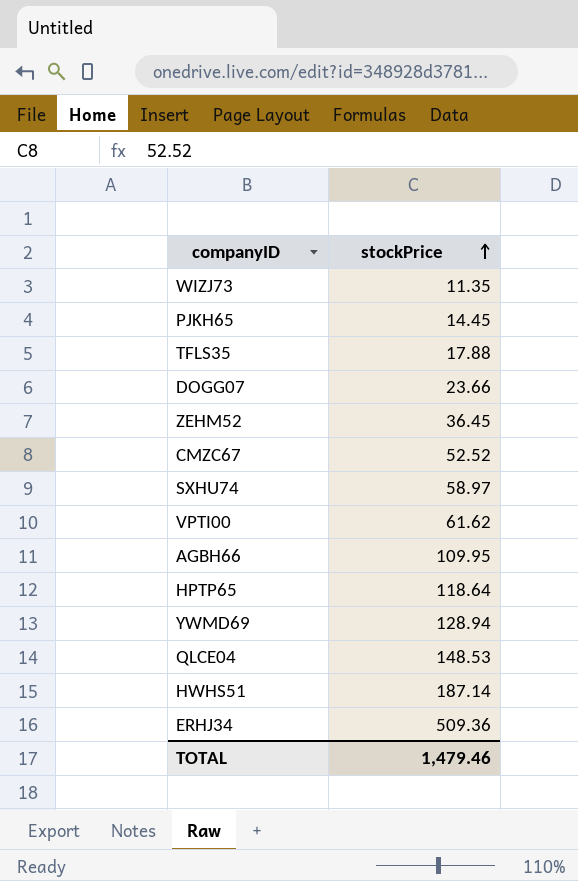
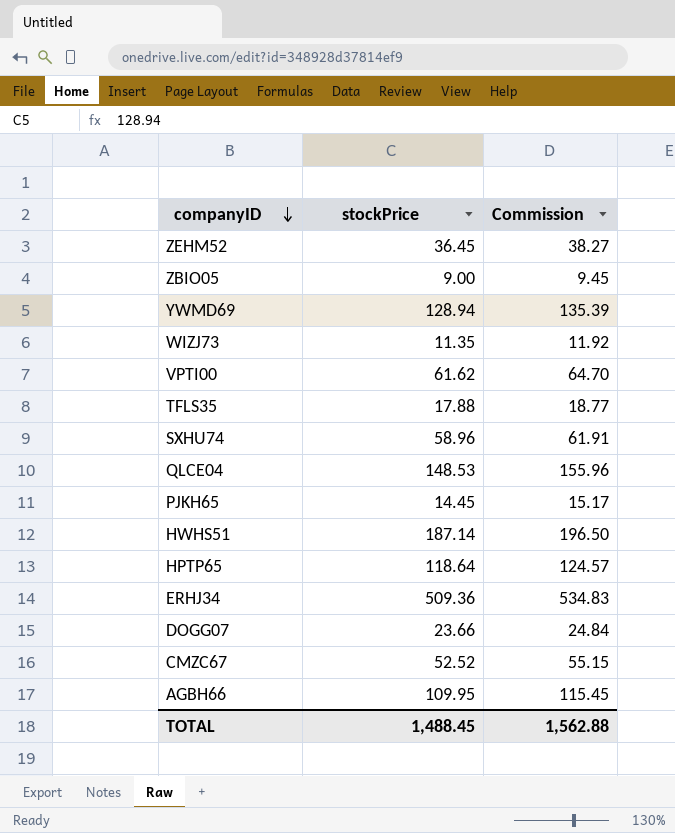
row order: stockPrice ascending -> companyID descending
column Commission | formula: none -> [stockPrice] * 1.05
row ZBIO05: none -> 9.00 | 9.45
SXHU74 | stockPrice: 58.97 -> 58.96
TOTAL | stockPrice: 1,479.46 -> 1,488.45

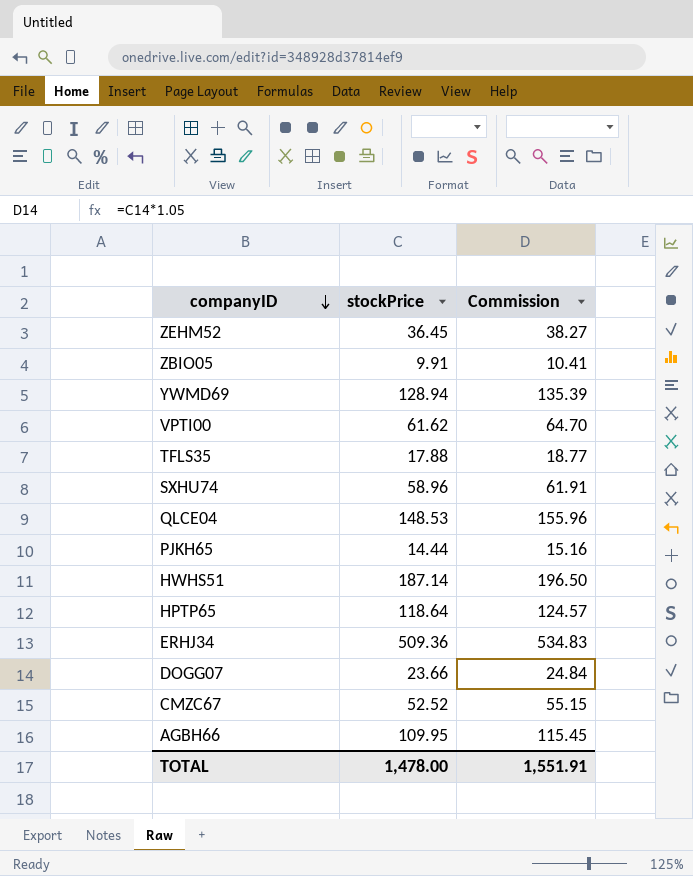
row WIZJ73: 11.35 | 11.92 -> none
ZBIO05 | stockPrice: 9.00 -> 9.91
ZBIO05 | Commission: 9.45 -> 10.41
PJKH65 | stockPrice: 14.45 -> 14.44
PJKH65 | Commission: 15.17 -> 15.16
TOTAL | stockPrice: 1,488.45 -> 1,478.00
TOTAL | Commission: 1,562.88 -> 1,551.91

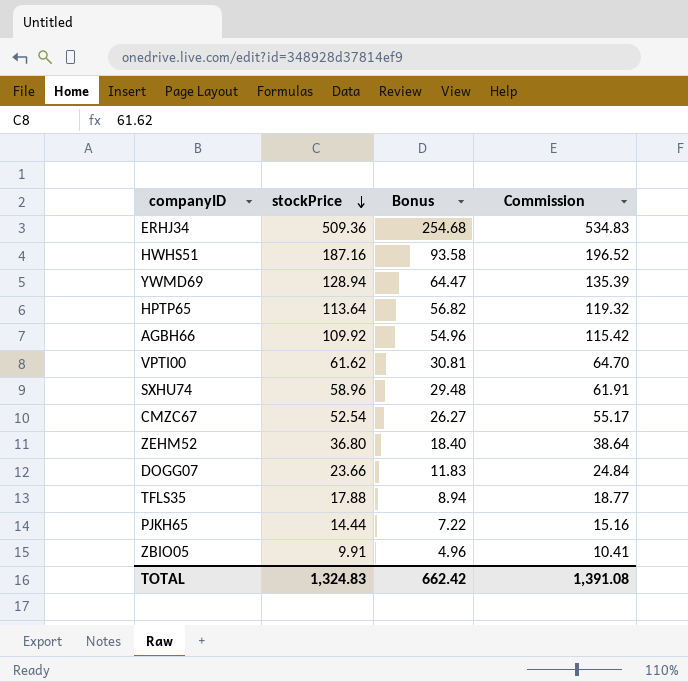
row order: companyID descending -> stockPrice descending
column Bonus | formula: none -> [stockPrice] * 0.5
row QLCE04: 148.53 | 155.96 -> none
HWHS51 | stockPrice: 187.14 -> 187.16
HWHS51 | Commission: 196.50 -> 196.52
HPTP65 | stockPrice: 118.64 -> 113.64
HPTP65 | Commission: 124.57 -> 119.32
AGBH66 | stockPrice: 109.95 -> 109.92
AGBH66 | Commission: 115.45 -> 115.42
CMZC67 | stockPrice: 52.52 -> 52.54
CMZC67 | Commission: 55.15 -> 55.17
ZEHM52 | stockPrice: 36.45 -> 36.80
ZEHM52 | Commission: 38.27 -> 38.64
TOTAL | stockPrice: 1,478.00 -> 1,324.83
TOTAL | Commission: 1,551.91 -> 1,391.08

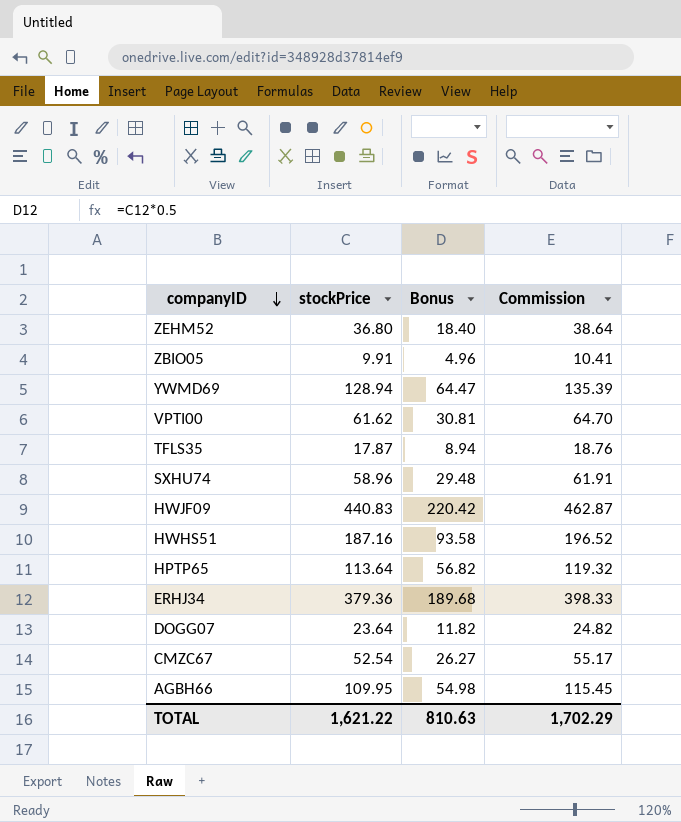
row order: stockPrice descending -> companyID descending
row PJKH65: 14.44 | 7.22 | 15.16 -> none
TFLS35 | stockPrice: 17.88 -> 17.87
TFLS35 | Commission: 18.77 -> 18.76
row HWJF09: none -> 440.83 | 220.42 | 462.87
ERHJ34 | stockPrice: 509.36 -> 379.36
ERHJ34 | Bonus: 254.68 -> 189.68
ERHJ34 | Commission: 534.83 -> 398.33
DOGG07 | stockPrice: 23.66 -> 23.64
DOGG07 | Bonus: 11.83 -> 11.82
DOGG07 | Commission: 24.84 -> 24.82
AGBH66 | stockPrice: 109.92 -> 109.95
AGBH66 | Bonus: 54.96 -> 54.98
AGBH66 | Commission: 115.42 -> 115.45
TOTAL | stockPrice: 1,324.83 -> 1,621.22
TOTAL | Bonus: 662.42 -> 810.63
TOTAL | Commission: 1,391.08 -> 1,702.29

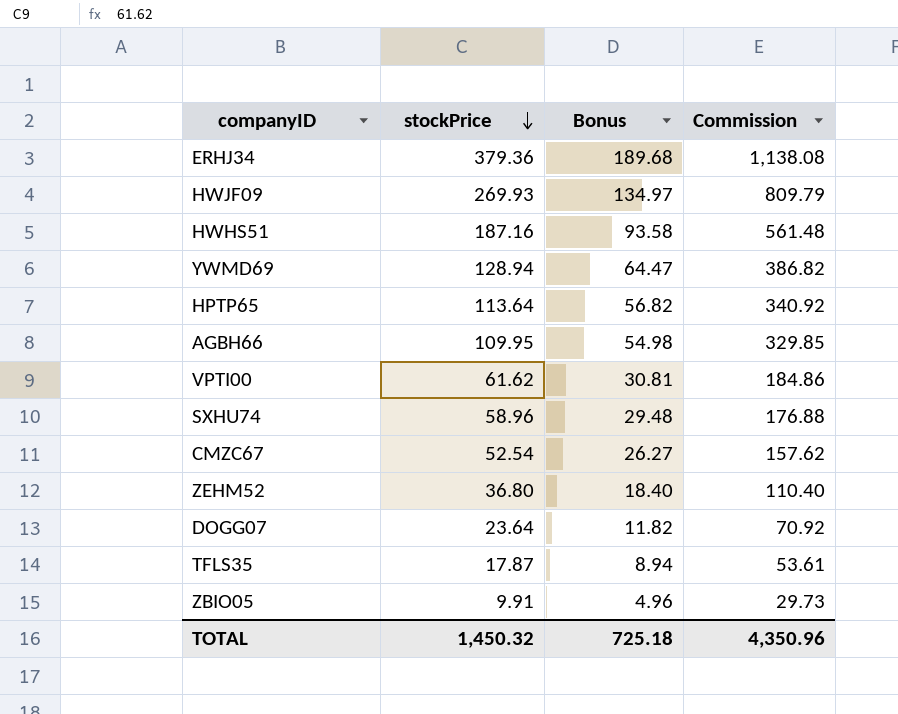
row order: companyID descending -> stockPrice descending
column Commission | formula: [stockPrice] * 1.05 -> [stockPrice] * 3
HWJF09 | stockPrice: 440.83 -> 269.93
HWJF09 | Bonus: 220.42 -> 134.97
TOTAL | stockPrice: 1,621.22 -> 1,450.32
TOTAL | Bonus: 810.63 -> 725.18
TOTAL | Commission: 1,702.29 -> 4,350.96

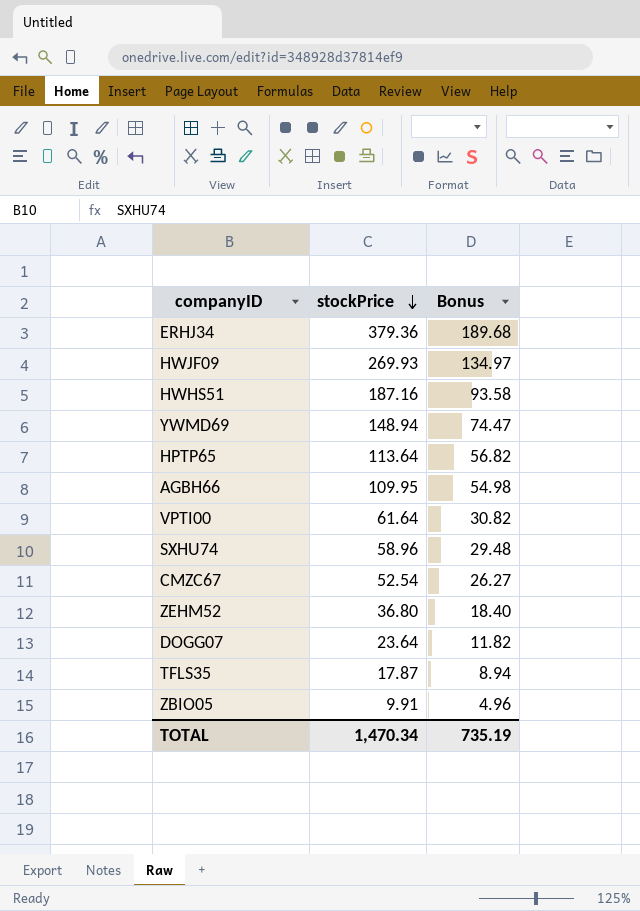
column Commission | formula: [stockPrice] * 3 -> none
YWMD69 | stockPrice: 128.94 -> 148.94
YWMD69 | Bonus: 64.47 -> 74.47
VPTI00 | stockPrice: 61.62 -> 61.64
VPTI00 | Bonus: 30.81 -> 30.82
TOTAL | stockPrice: 1,450.32 -> 1,470.34
TOTAL | Bonus: 725.18 -> 735.19

